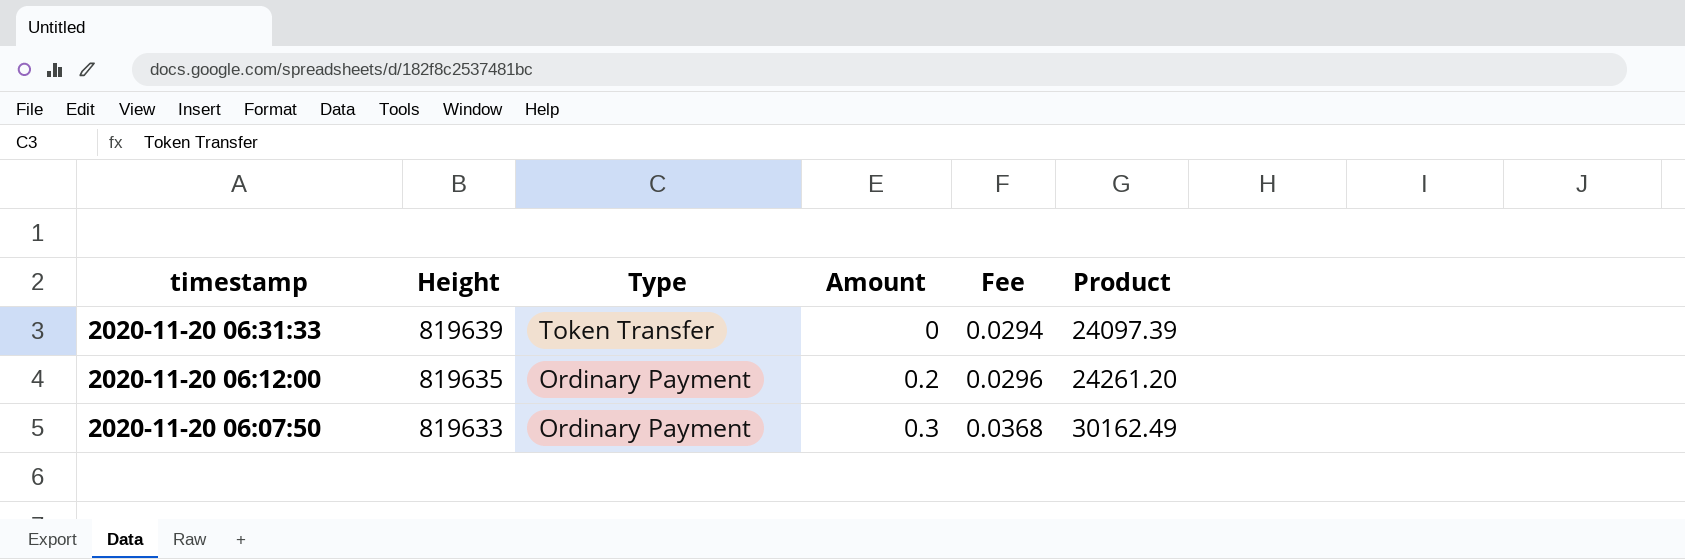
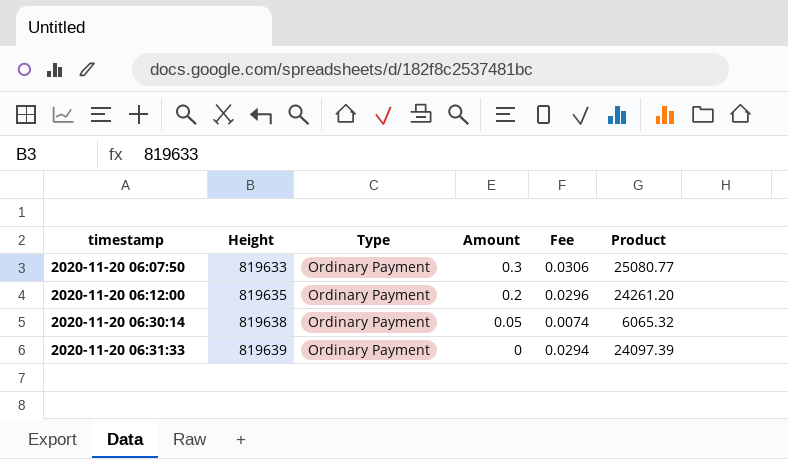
row order: timestamp descending -> timestamp ascending
2020-11-20 06:07:50 | Fee: 0.0368 -> 0.0306
2020-11-20 06:07:50 | Product: 30162.49 -> 25080.77
row 2020-11-20 06:30:14: none -> 819638 | Ordinary Payment | 0.05 | 0.0074 | 6065.32
2020-11-20 06:31:33 | Type: Token Transfer -> Ordinary Payment

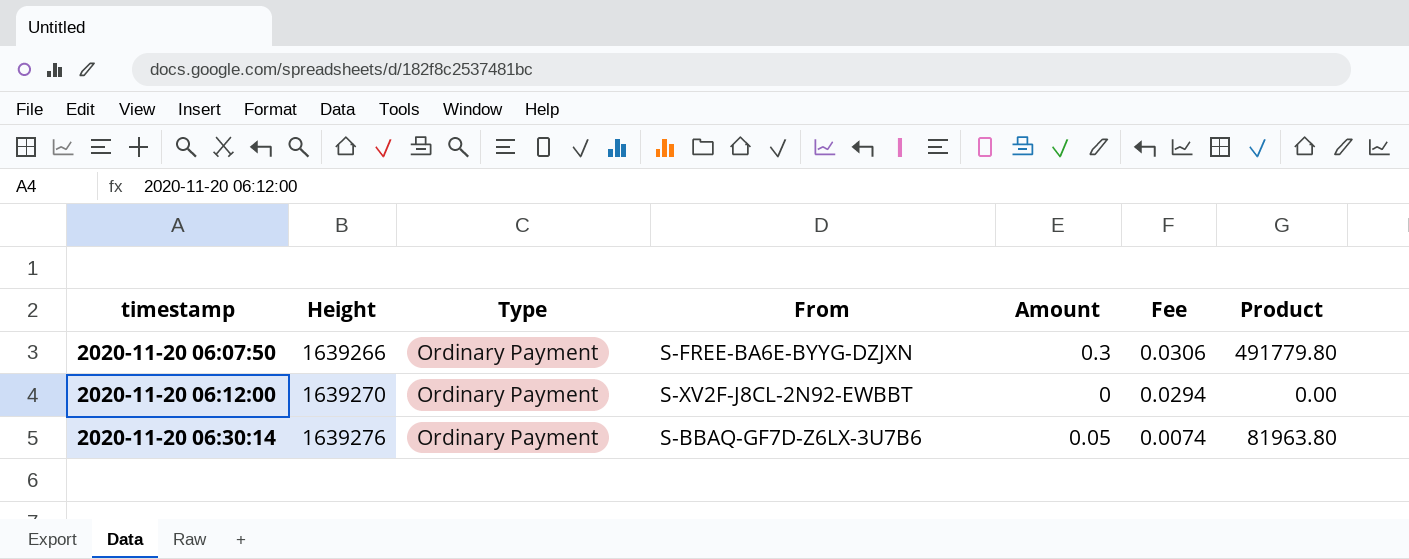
column From | position: none -> 4
column Product | formula: [Height] * [Fee] -> [Height] * [Amount]
row 2020-11-20 06:31:33: 819639 | Ordinary Payment | 0 | 0.0294 | 24097.39 -> none
2020-11-20 06:07:50 | Height: 819633 -> 1639266
2020-11-20 06:12:00 | Height: 819635 -> 1639270
2020-11-20 06:12:00 | Amount: 0.2 -> 0
2020-11-20 06:12:00 | Fee: 0.0296 -> 0.0294
2020-11-20 06:30:14 | Height: 819638 -> 1639276

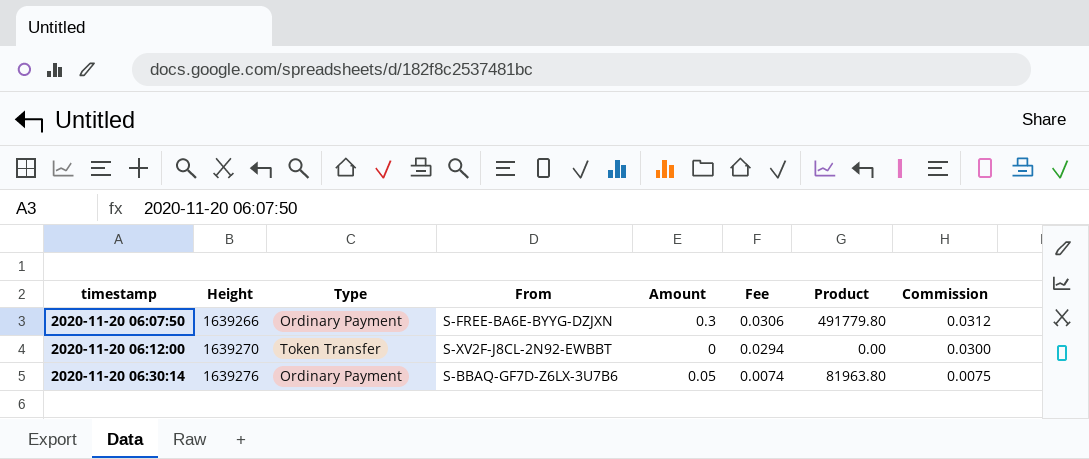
column Commission | formula: none -> [Fee] * 1.02
2020-11-20 06:12:00 | Type: Ordinary Payment -> Token Transfer

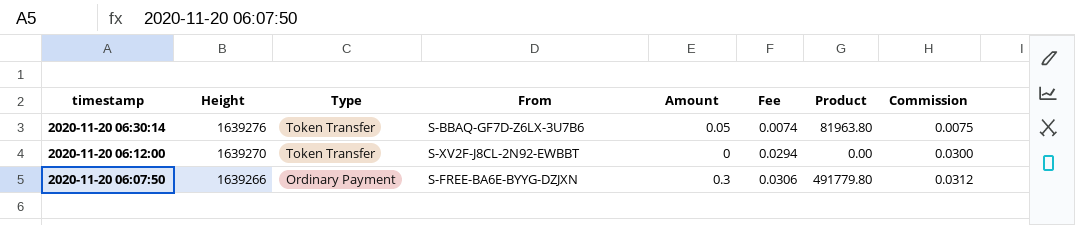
row order: timestamp ascending -> timestamp descending
2020-11-20 06:30:14 | Type: Ordinary Payment -> Token Transfer

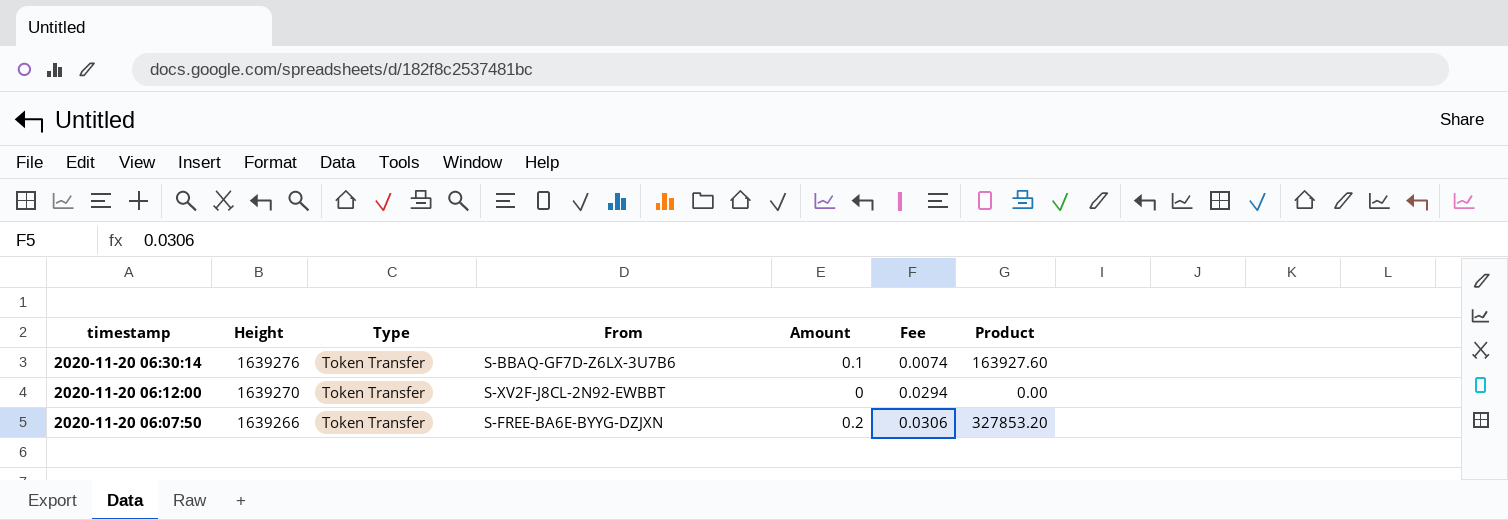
column Commission | formula: [Fee] * 1.02 -> none
2020-11-20 06:30:14 | Amount: 0.05 -> 0.1
2020-11-20 06:30:14 | Product: 81963.80 -> 163927.60
2020-11-20 06:07:50 | Type: Ordinary Payment -> Token Transfer
2020-11-20 06:07:50 | Amount: 0.3 -> 0.2
2020-11-20 06:07:50 | Product: 491779.80 -> 327853.20

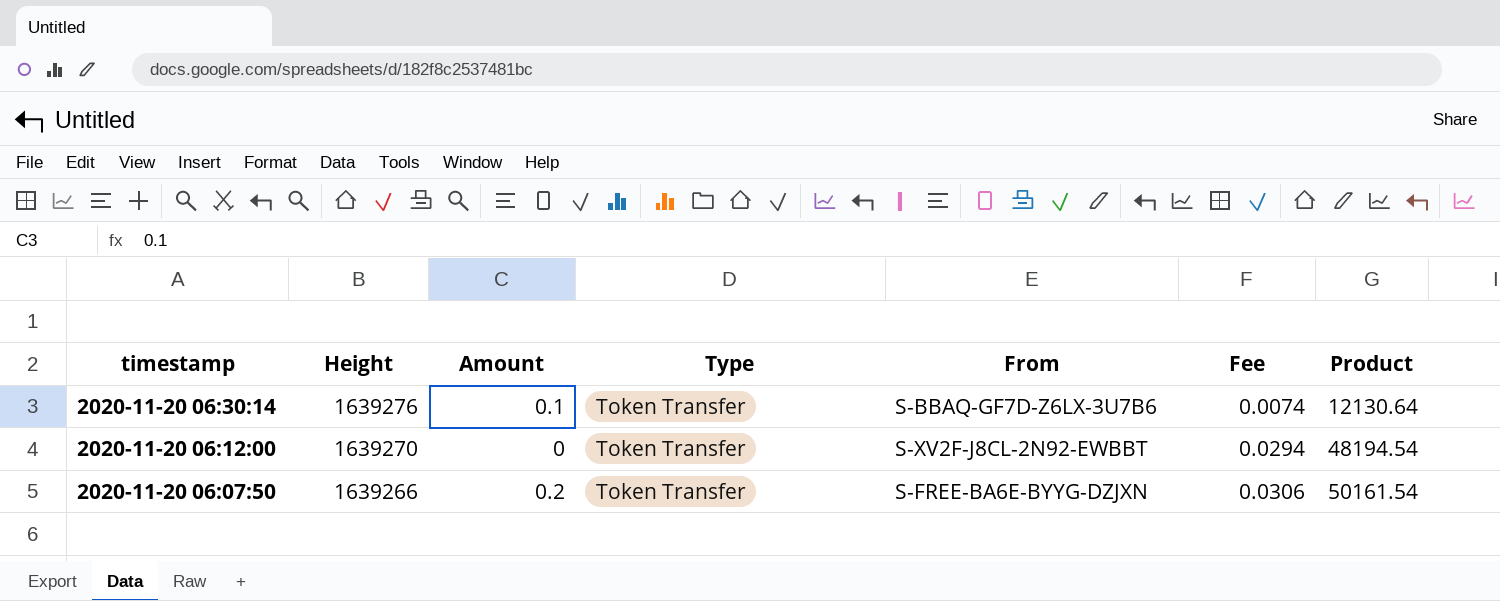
column Amount | position: 5 -> 3
column Product | formula: [Height] * [Amount] -> [Height] * [Fee]

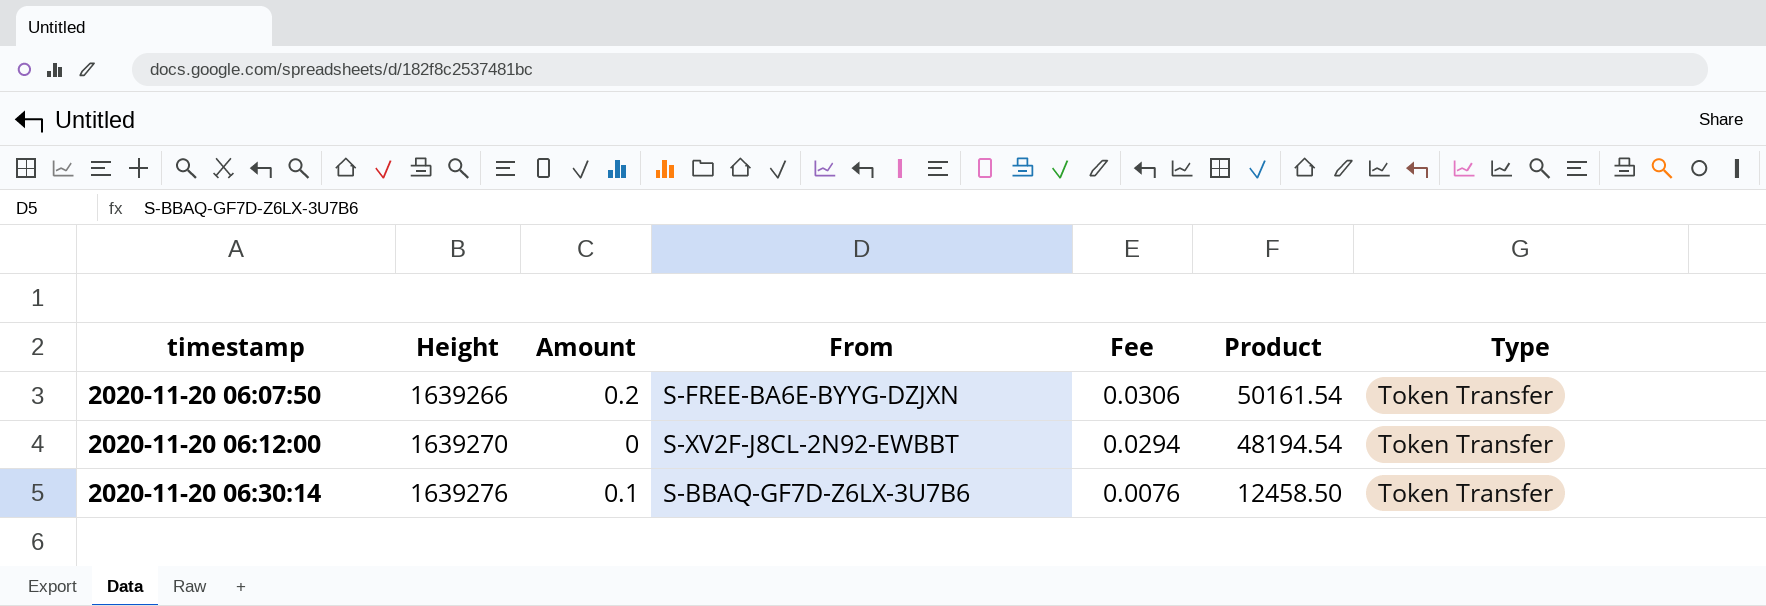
row order: timestamp descending -> timestamp ascending
column Type | position: 4 -> 7
2020-11-20 06:30:14 | Fee: 0.0074 -> 0.0076
2020-11-20 06:30:14 | Product: 12130.64 -> 12458.50

